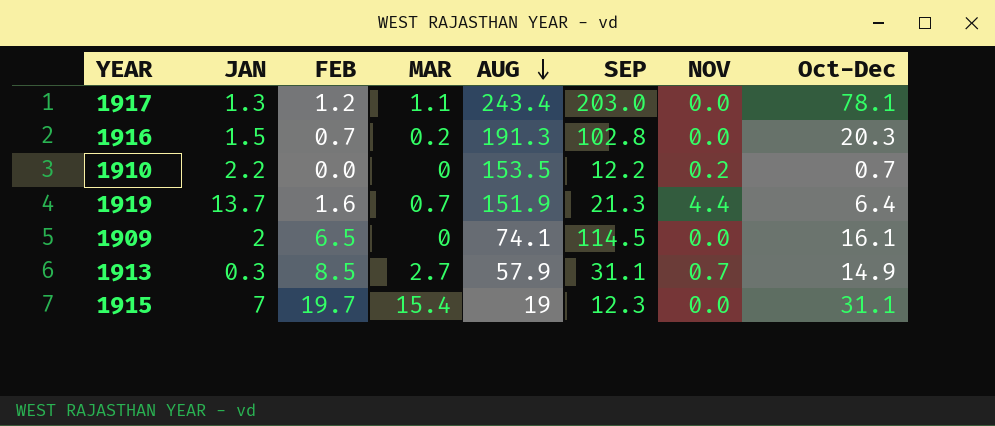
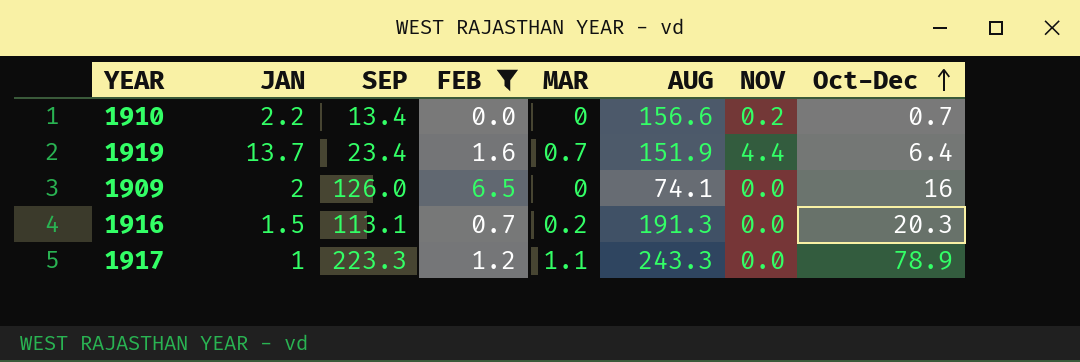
filter: none -> FEB <= 6.5
row order: AUG descending -> Oct-Dec ascending
column SEP | position: 6 -> 3
1910 | SEP: 12.2 -> 13.4
1910 | AUG: 153.5 -> 156.6
1919 | SEP: 21.3 -> 23.4
1909 | SEP: 114.5 -> 126.0
1909 | Oct-Dec: 16.1 -> 16
1916 | SEP: 102.8 -> 113.1
1917 | JAN: 1.3 -> 1
1917 | SEP: 203.0 -> 223.3
1917 | AUG: 243.4 -> 243.3
1917 | Oct-Dec: 78.1 -> 78.9

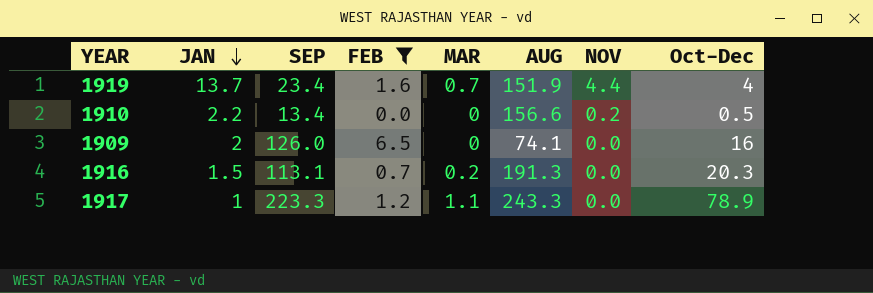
row order: Oct-Dec ascending -> JAN descending
1919 | Oct-Dec: 6.4 -> 4
1910 | Oct-Dec: 0.7 -> 0.5

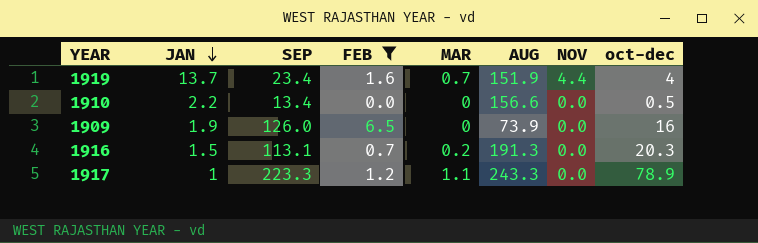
column name: Oct-Dec -> oct-dec
1910 | NOV: 0.2 -> 0.0
1909 | JAN: 2 -> 1.9
1909 | AUG: 74.1 -> 73.9

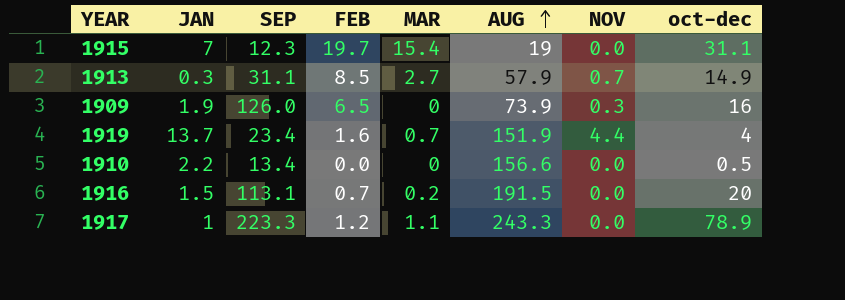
filter: FEB <= 6.5 -> none
row order: JAN descending -> AUG ascending
1909 | NOV: 0.0 -> 0.3
1916 | AUG: 191.3 -> 191.5
1916 | oct-dec: 20.3 -> 20

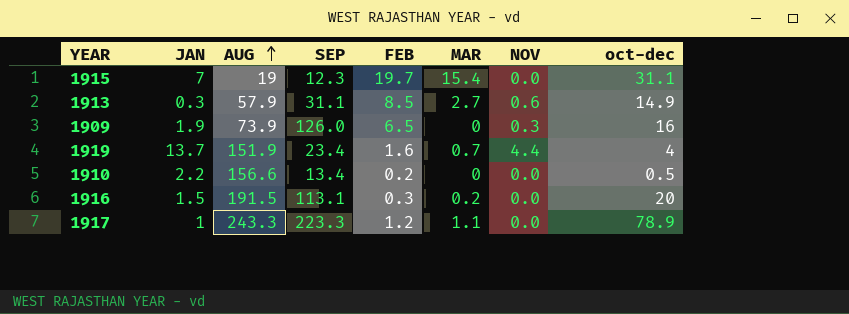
column AUG | position: 6 -> 3
1913 | NOV: 0.7 -> 0.6
1910 | FEB: 0.0 -> 0.2
1916 | FEB: 0.7 -> 0.3

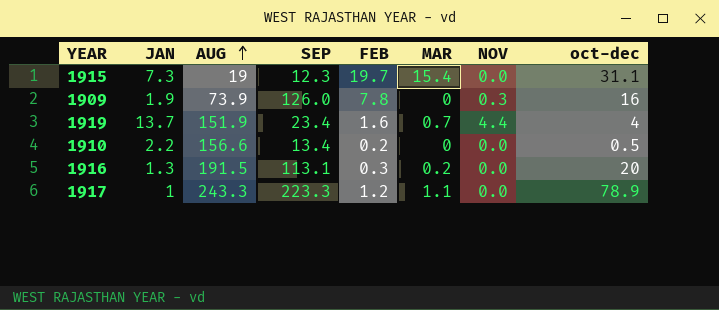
row 1913: 0.3 | 57.9 | 31.1 | 8.5 | 2.7 | 0.6 | 14.9 -> none
1915 | JAN: 7 -> 7.3
1909 | FEB: 6.5 -> 7.8
1916 | JAN: 1.5 -> 1.3

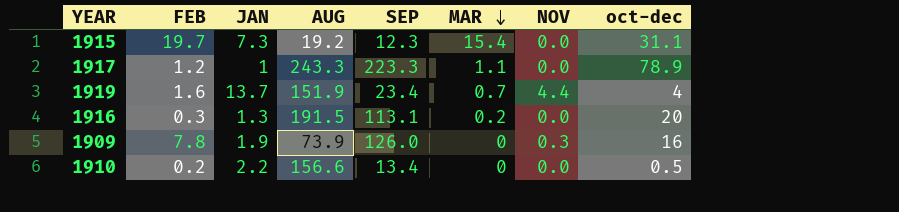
row order: AUG ascending -> MAR descending
column FEB | position: 5 -> 2
1915 | AUG: 19 -> 19.2

